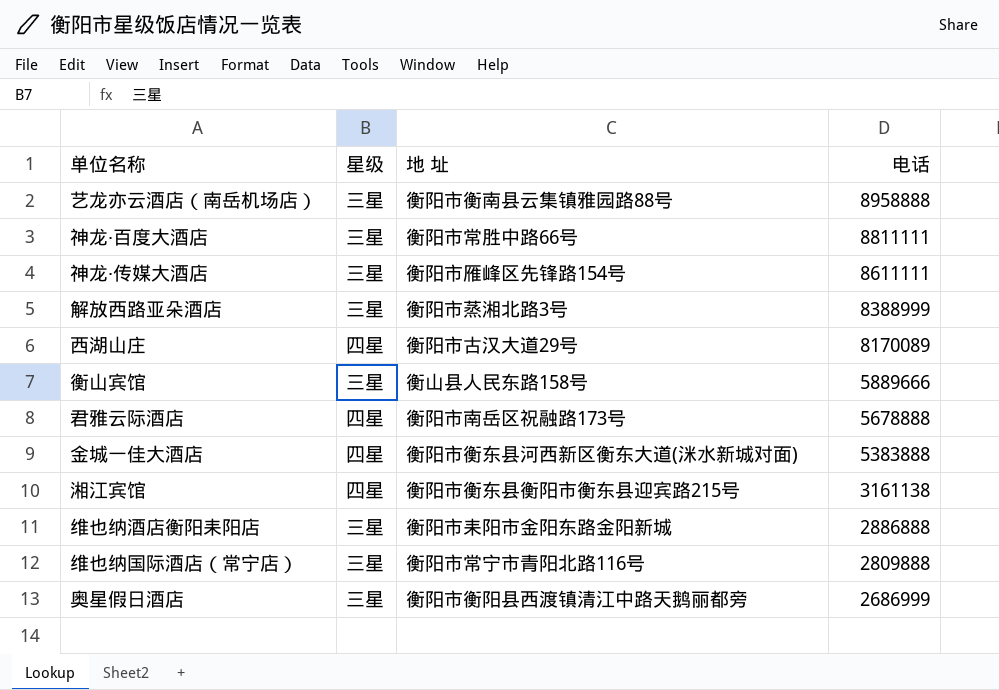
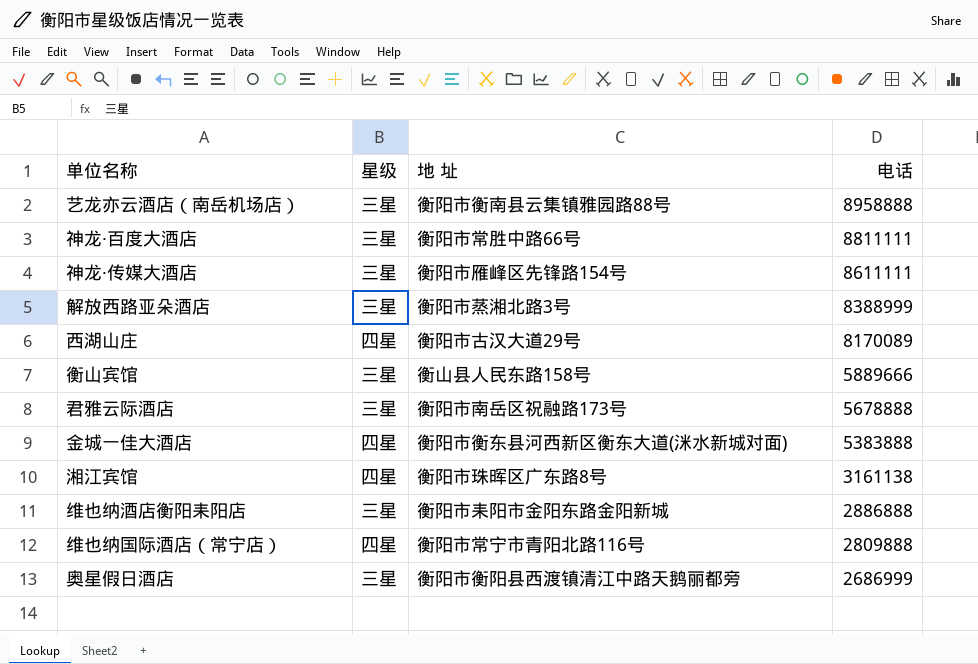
君雅云际酒店 | 星级: 四星 -> 三星
湘江宾馆 | 地 址: 衡阳市衡东县衡阳市衡东县迎宾路215号 -> 衡阳市珠晖区广东路8号
维也纳国际酒店（常宁店） | 星级: 三星 -> 四星

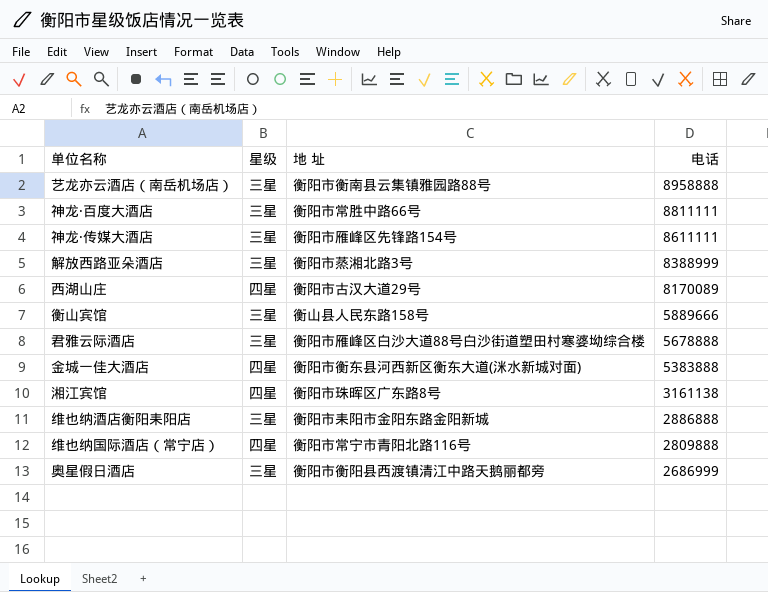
君雅云际酒店 | 地 址: 衡阳市南岳区祝融路173号 -> 衡阳市雁峰区白沙大道88号白沙街道塑田村寒婆坳综合楼

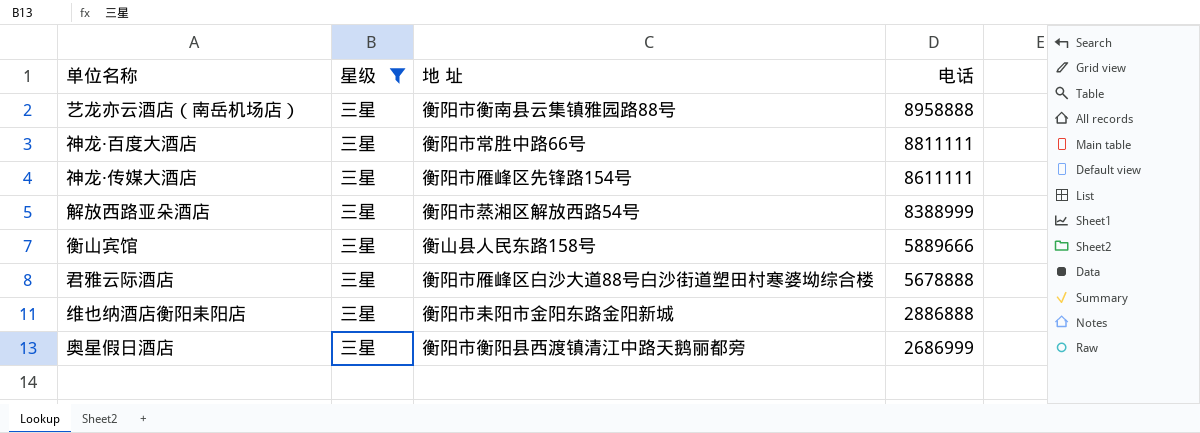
filter: none -> 星级 = 三星
解放西路亚朵酒店 | 地 址: 衡阳市蒸湘北路3号 -> 衡阳市蒸湘区解放西路54号

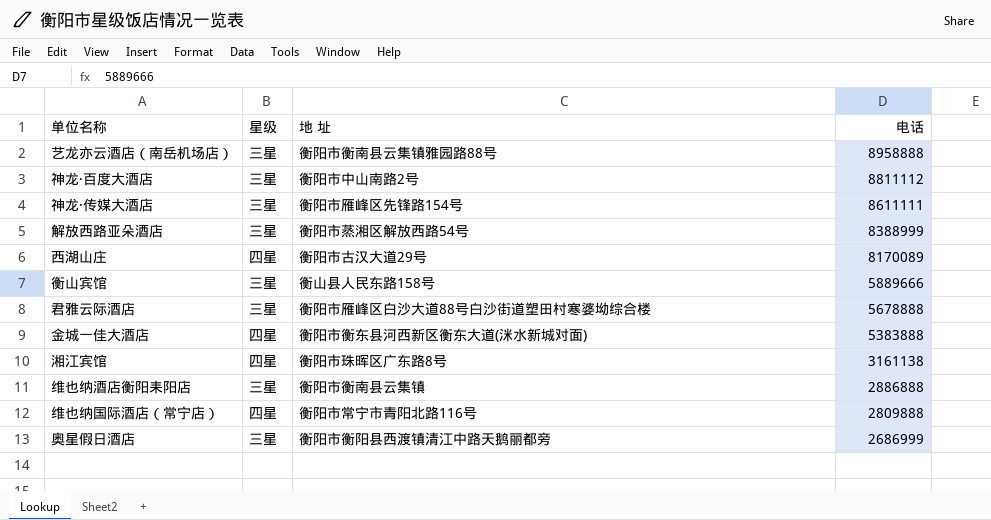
filter: 星级 = 三星 -> none
神龙·百度大酒店 | 地 址: 衡阳市常胜中路66号 -> 衡阳市中山南路2号
神龙·百度大酒店 | 电话: 8811111 -> 8811112
维也纳酒店衡阳耒阳店 | 地 址: 衡阳市耒阳市金阳东路金阳新城 -> 衡阳市衡南县云集镇

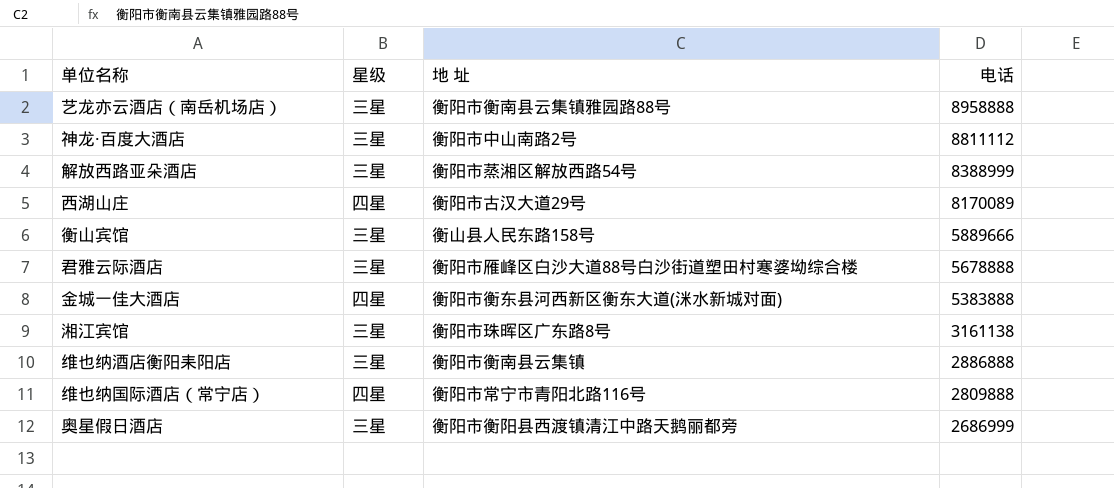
row 神龙·传媒大酒店: 三星 | 衡阳市雁峰区先锋路154号 | 8611111 -> none
湘江宾馆 | 星级: 四星 -> 三星

